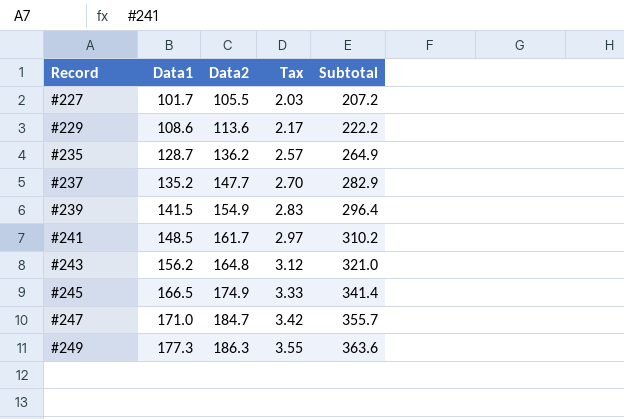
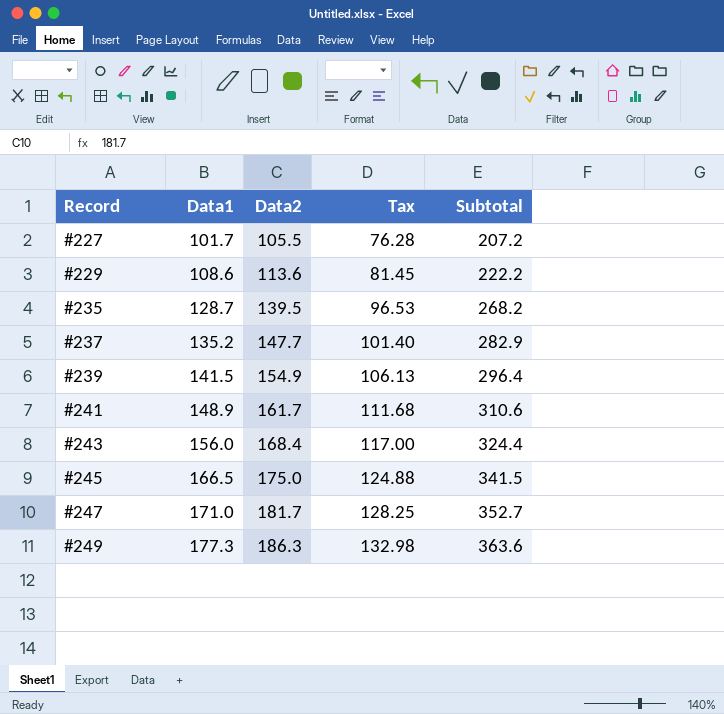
column Tax | formula: [Data1] * 0.02 -> [Data1] * 0.75
#235 | Data2: 136.2 -> 139.5
#235 | Subtotal: 264.9 -> 268.2
#241 | Data1: 148.5 -> 148.9
#241 | Subtotal: 310.2 -> 310.6
#243 | Data1: 156.2 -> 156.0
#243 | Data2: 164.8 -> 168.4
#243 | Subtotal: 321.0 -> 324.4
#245 | Data2: 174.9 -> 175.0
#245 | Subtotal: 341.4 -> 341.5
#247 | Data2: 184.7 -> 181.7
#247 | Subtotal: 355.7 -> 352.7

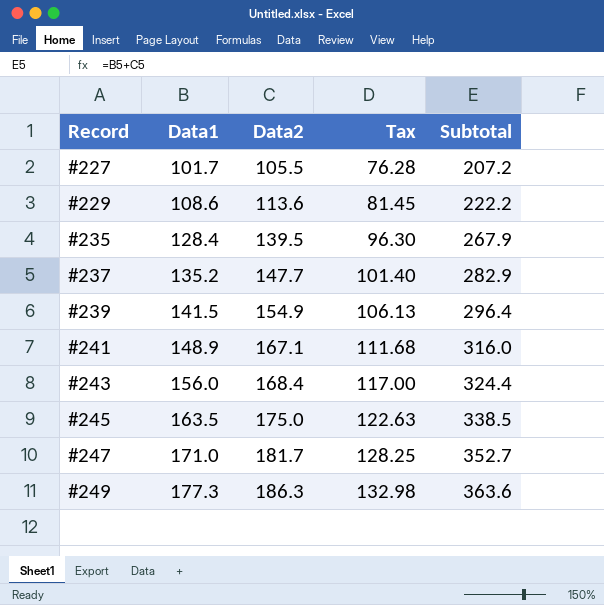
#235 | Data1: 128.7 -> 128.4
#235 | Tax: 96.53 -> 96.30
#235 | Subtotal: 268.2 -> 267.9
#241 | Data2: 161.7 -> 167.1
#241 | Subtotal: 310.6 -> 316.0
#245 | Data1: 166.5 -> 163.5
#245 | Tax: 124.88 -> 122.63
#245 | Subtotal: 341.5 -> 338.5

